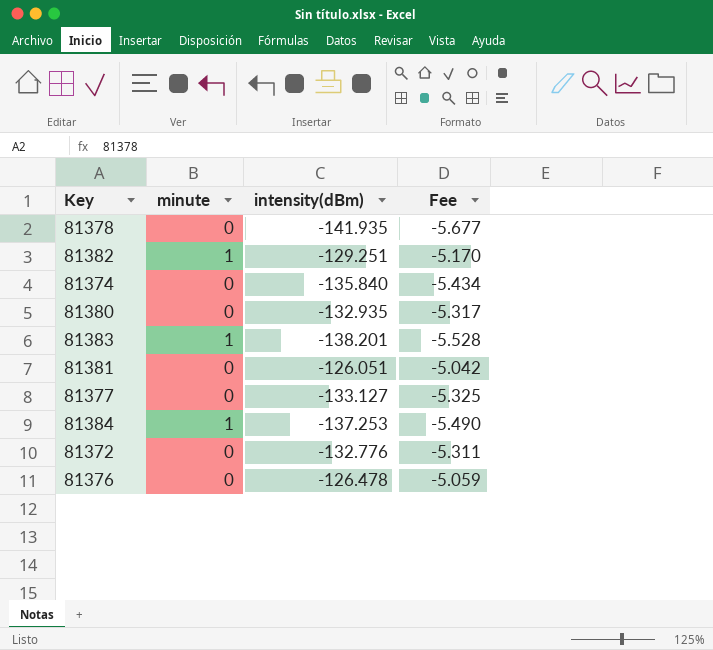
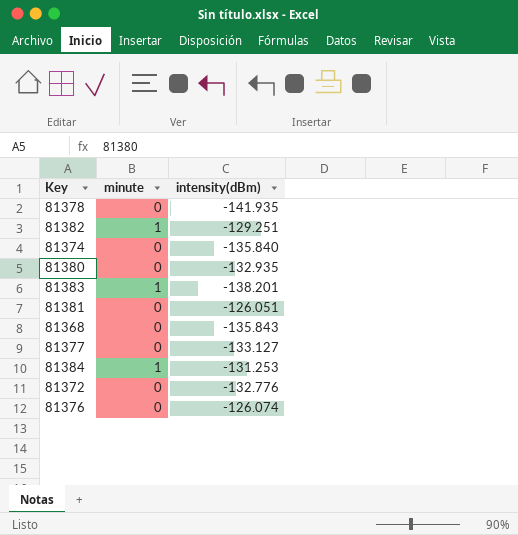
column Fee | formula: [intensity(dBm)] * 0.04 -> none
row 81368: none -> 0 | -135.843
81384 | intensity(dBm): -137.253 -> -131.253
81376 | intensity(dBm): -126.478 -> -126.074

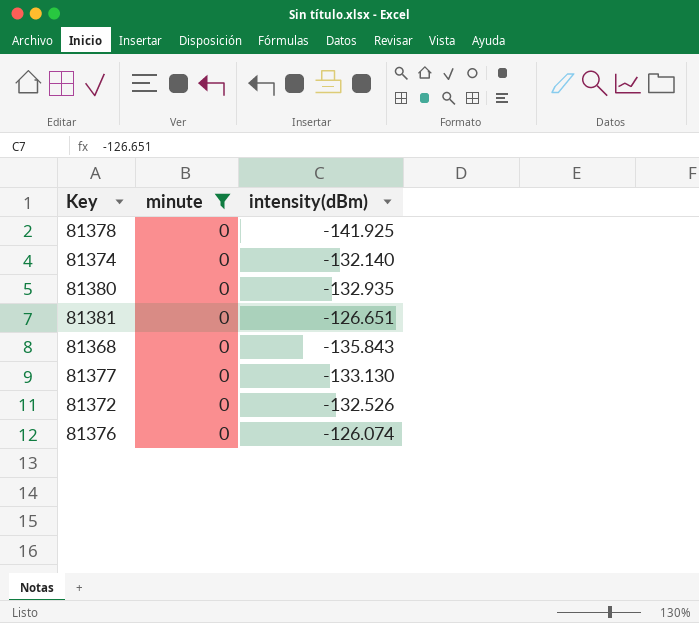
filter: none -> minute = 0
81378 | intensity(dBm): -141.935 -> -141.925
81374 | intensity(dBm): -135.840 -> -132.140
81381 | intensity(dBm): -126.051 -> -126.651
81377 | intensity(dBm): -133.127 -> -133.130
81372 | intensity(dBm): -132.776 -> -132.526

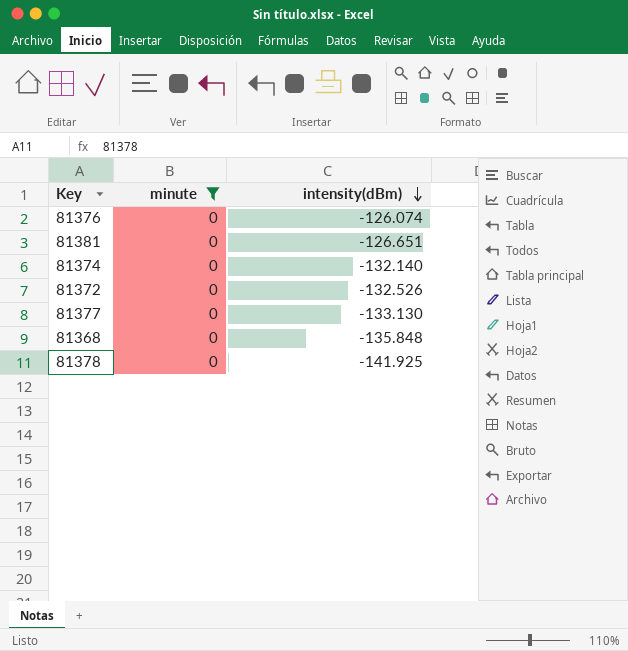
row order: none -> intensity(dBm) descending
row 81380: 0 | -132.935 -> none
81368 | intensity(dBm): -135.843 -> -135.848

